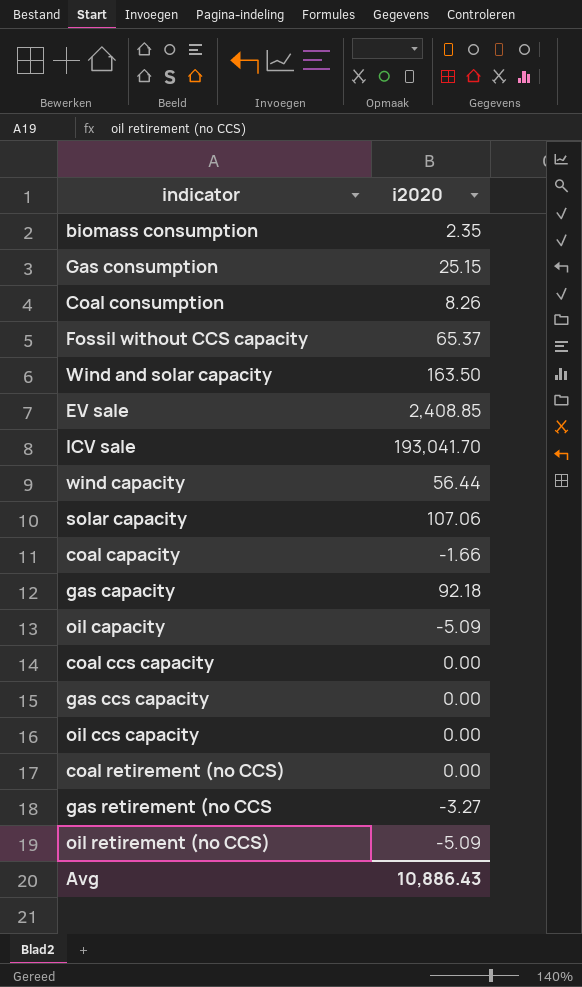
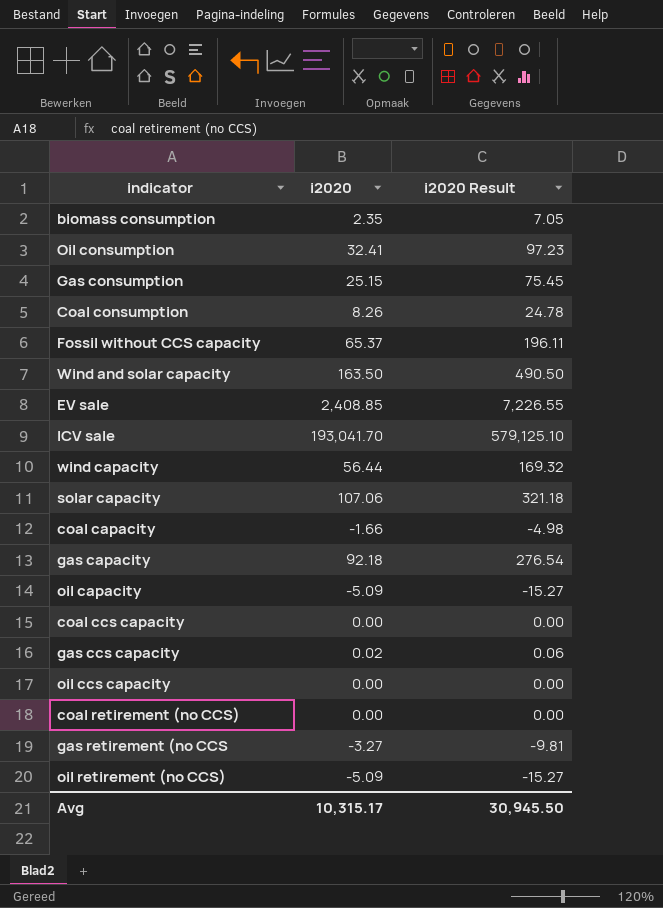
column i2020 Result | formula: none -> [i2020] * 3
row Oil consumption: none -> 32.41 | 97.23
gas ccs capacity | i2020: 0.00 -> 0.02
Avg | i2020: 10,886.43 -> 10,315.17

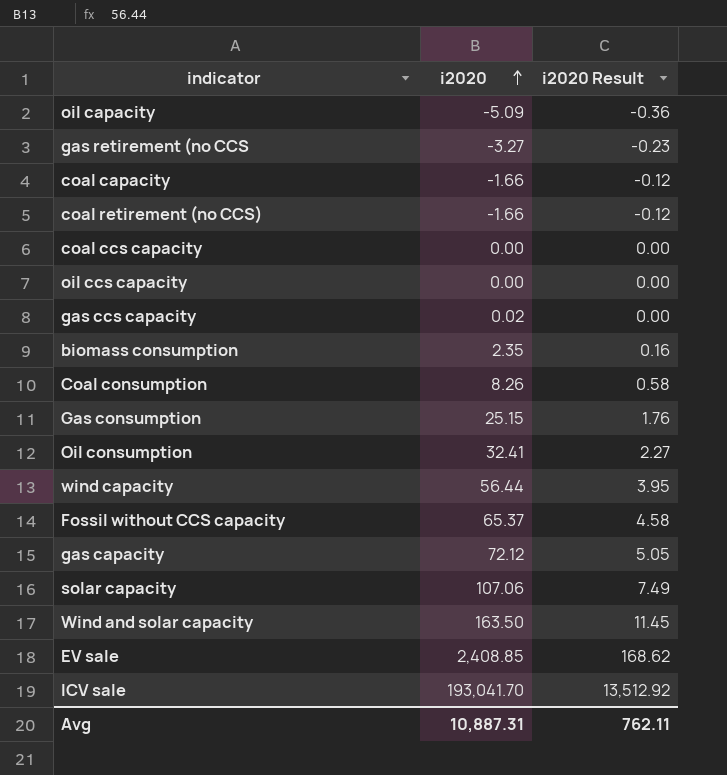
row order: none -> i2020 ascending
column i2020 Result | formula: [i2020] * 3 -> [i2020] * 0.07
row oil retirement (no CCS): -5.09 | -15.27 -> none
coal retirement (no CCS) | i2020: 0.00 -> -1.66
gas capacity | i2020: 92.18 -> 72.12
Avg | i2020: 10,315.17 -> 10,887.31
Avg | i2020 Result: 30,945.50 -> 762.11

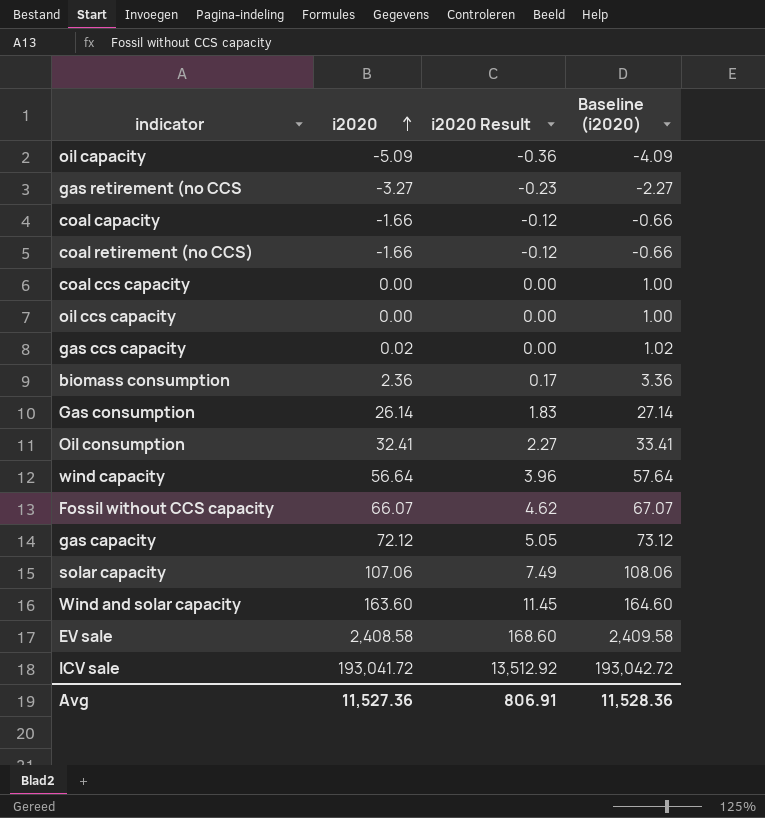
column Baseline (i2020) | formula: none -> [i2020] + 1
row Coal consumption: 8.26 | 0.58 -> none
biomass consumption | i2020: 2.35 -> 2.36
biomass consumption | i2020 Result: 0.16 -> 0.17
Gas consumption | i2020: 25.15 -> 26.14
Gas consumption | i2020 Result: 1.76 -> 1.83
wind capacity | i2020: 56.44 -> 56.64
wind capacity | i2020 Result: 3.95 -> 3.96
Fossil without CCS capacity | i2020: 65.37 -> 66.07
Fossil without CCS capacity | i2020 Result: 4.58 -> 4.62
Wind and solar capacity | i2020: 163.50 -> 163.60
EV sale | i2020: 2,408.85 -> 2,408.58
EV sale | i2020 Result: 168.62 -> 168.60
ICV sale | i2020: 193,041.70 -> 193,041.72
Avg | i2020: 10,887.31 -> 11,527.36
Avg | i2020 Result: 762.11 -> 806.91

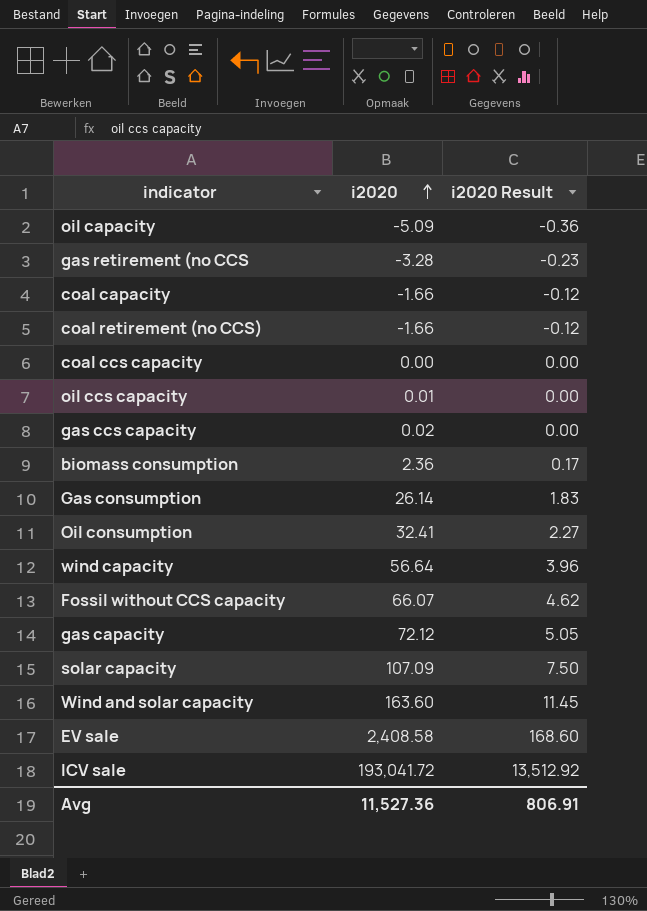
column Baseline (i2020) | formula: [i2020] + 1 -> none
gas retirement (no CCS | i2020: -3.27 -> -3.28
oil ccs capacity | i2020: 0.00 -> 0.01
solar capacity | i2020: 107.06 -> 107.09
solar capacity | i2020 Result: 7.49 -> 7.50

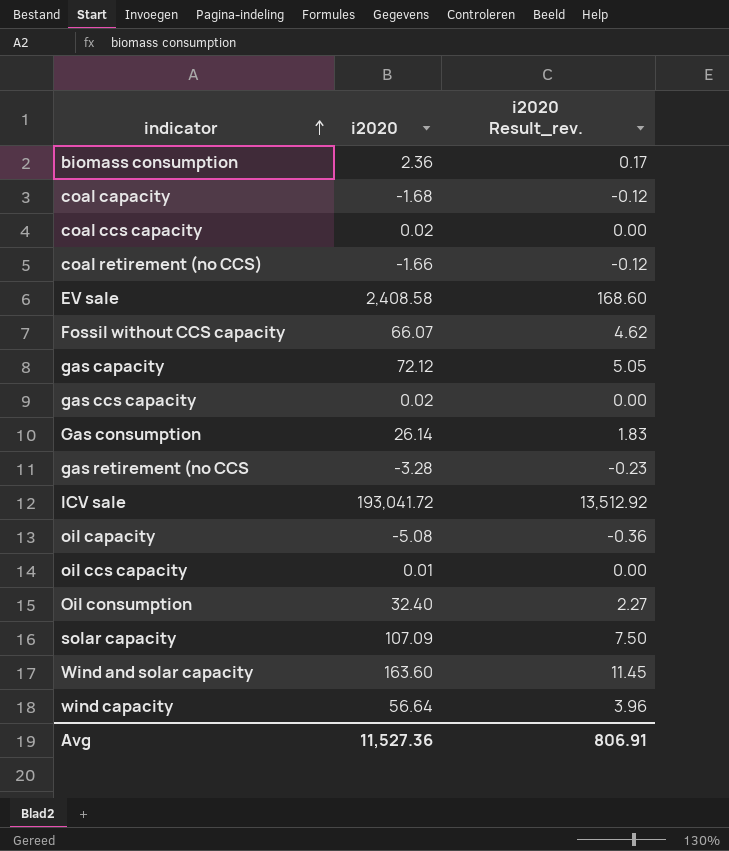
row order: i2020 ascending -> indicator ascending
column name: i2020 Result -> i2020 Result_rev.
coal capacity | i2020: -1.66 -> -1.68
coal ccs capacity | i2020: 0.00 -> 0.02
oil capacity | i2020: -5.09 -> -5.08
Oil consumption | i2020: 32.41 -> 32.40

